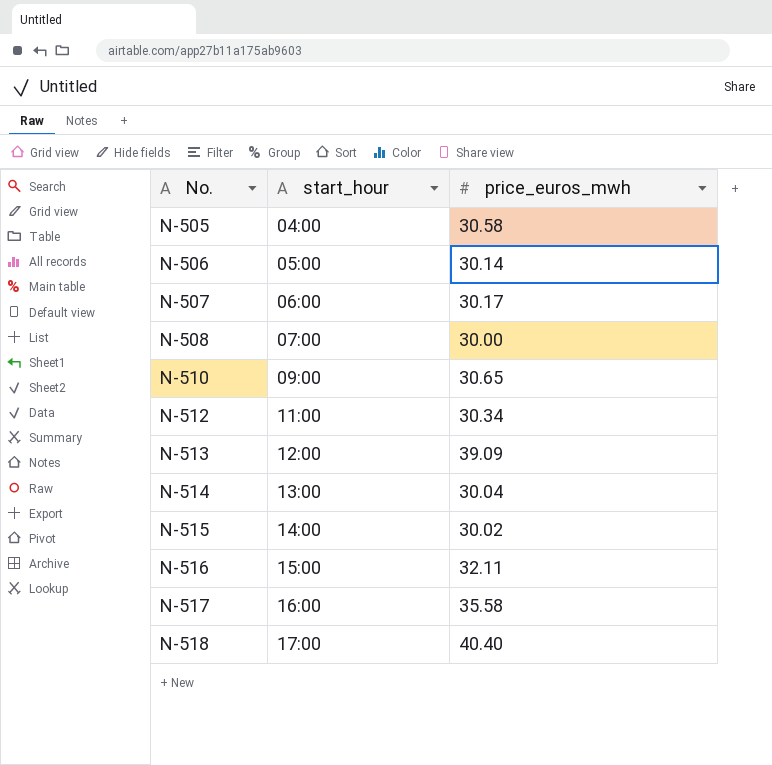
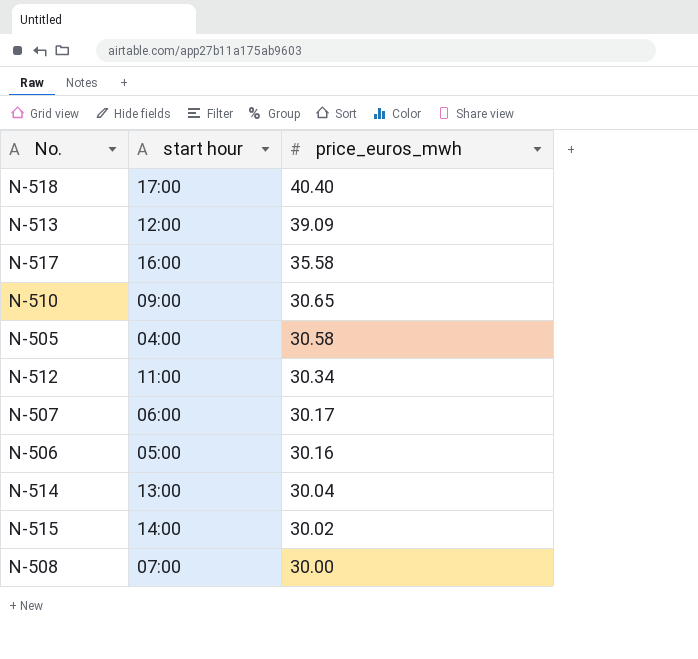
row order: No. ascending -> price_euros_mwh descending
column name: start_hour -> start hour
row N-516: 15:00 | 32.11 -> none
N-506 | price_euros_mwh: 30.14 -> 30.16

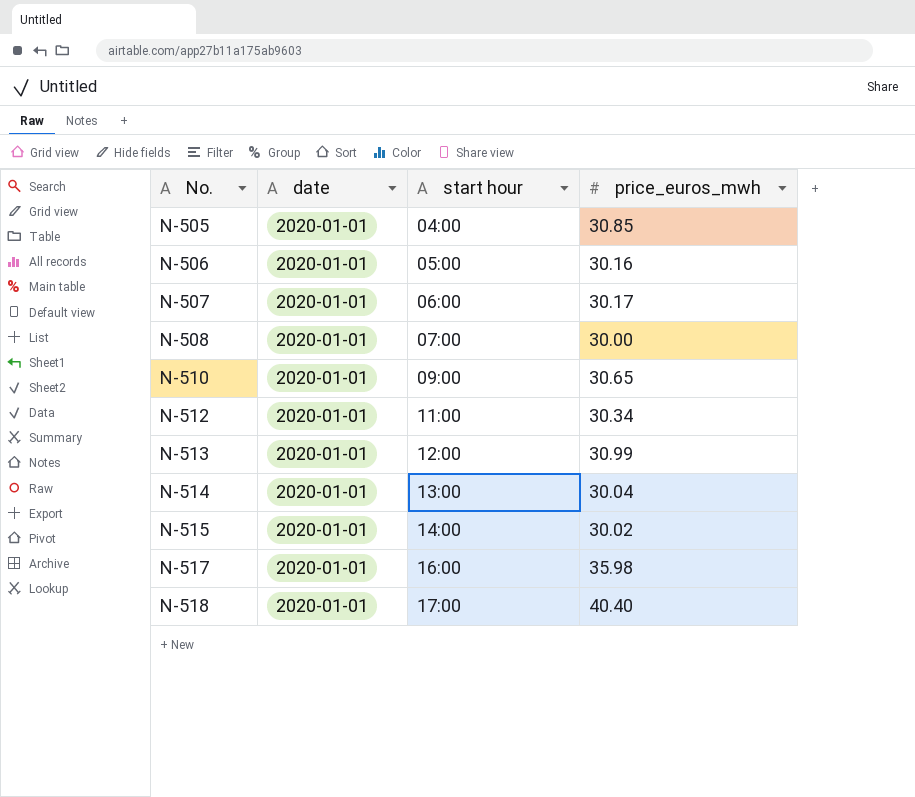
row order: price_euros_mwh descending -> No. ascending
column date | position: none -> 2
N-505 | price_euros_mwh: 30.58 -> 30.85
N-513 | price_euros_mwh: 39.09 -> 30.99
N-517 | price_euros_mwh: 35.58 -> 35.98

